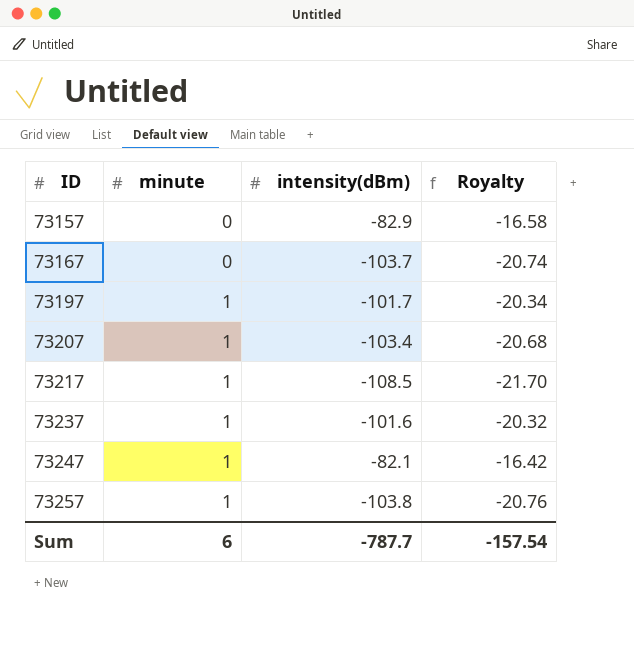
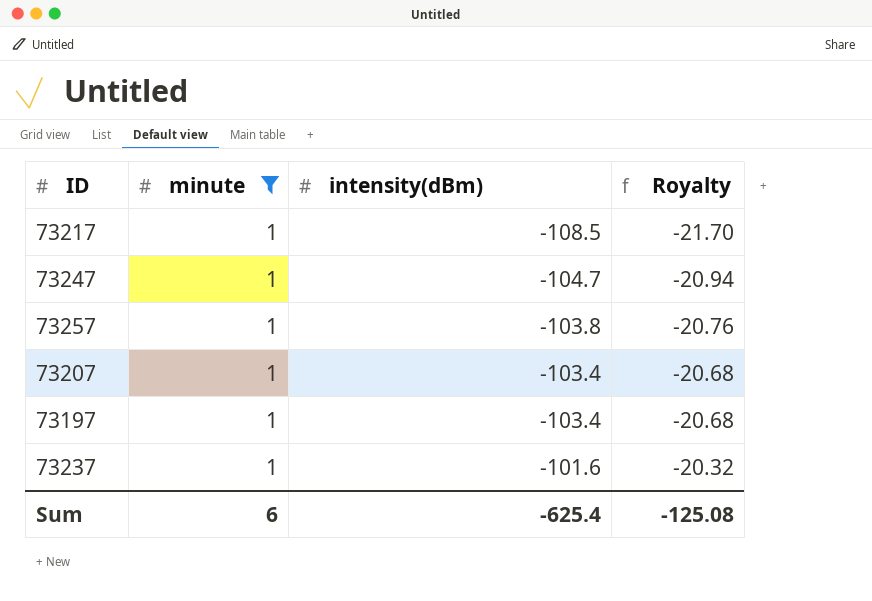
filter: none -> minute = 1
row order: ID ascending -> intensity(dBm) ascending
73247 | intensity(dBm): -82.1 -> -104.7
73247 | Royalty: -16.42 -> -20.94
73197 | intensity(dBm): -101.7 -> -103.4
73197 | Royalty: -20.34 -> -20.68
Sum | intensity(dBm): -787.7 -> -625.4
Sum | Royalty: -157.54 -> -125.08

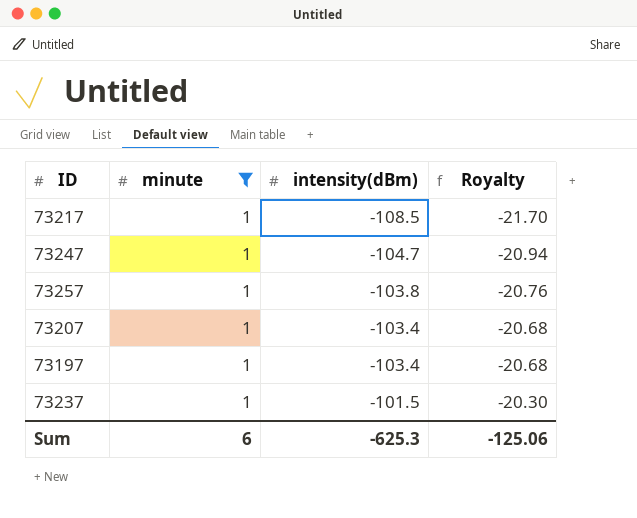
73237 | intensity(dBm): -101.6 -> -101.5
73237 | Royalty: -20.32 -> -20.30
Sum | intensity(dBm): -625.4 -> -625.3
Sum | Royalty: -125.08 -> -125.06

